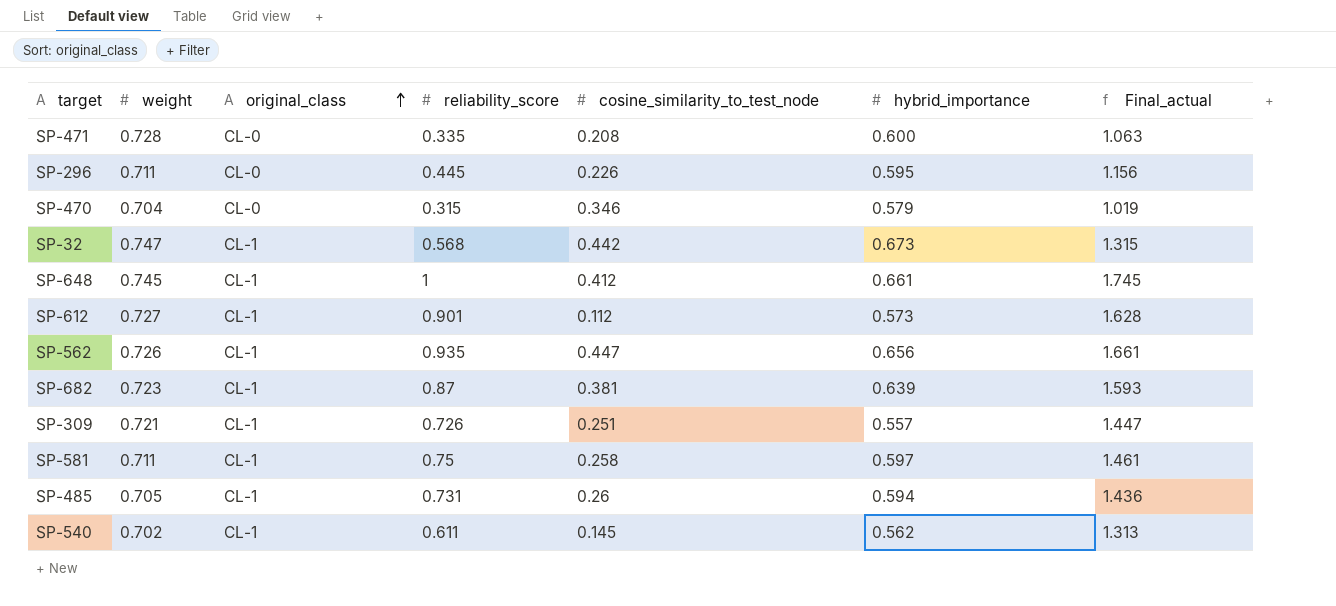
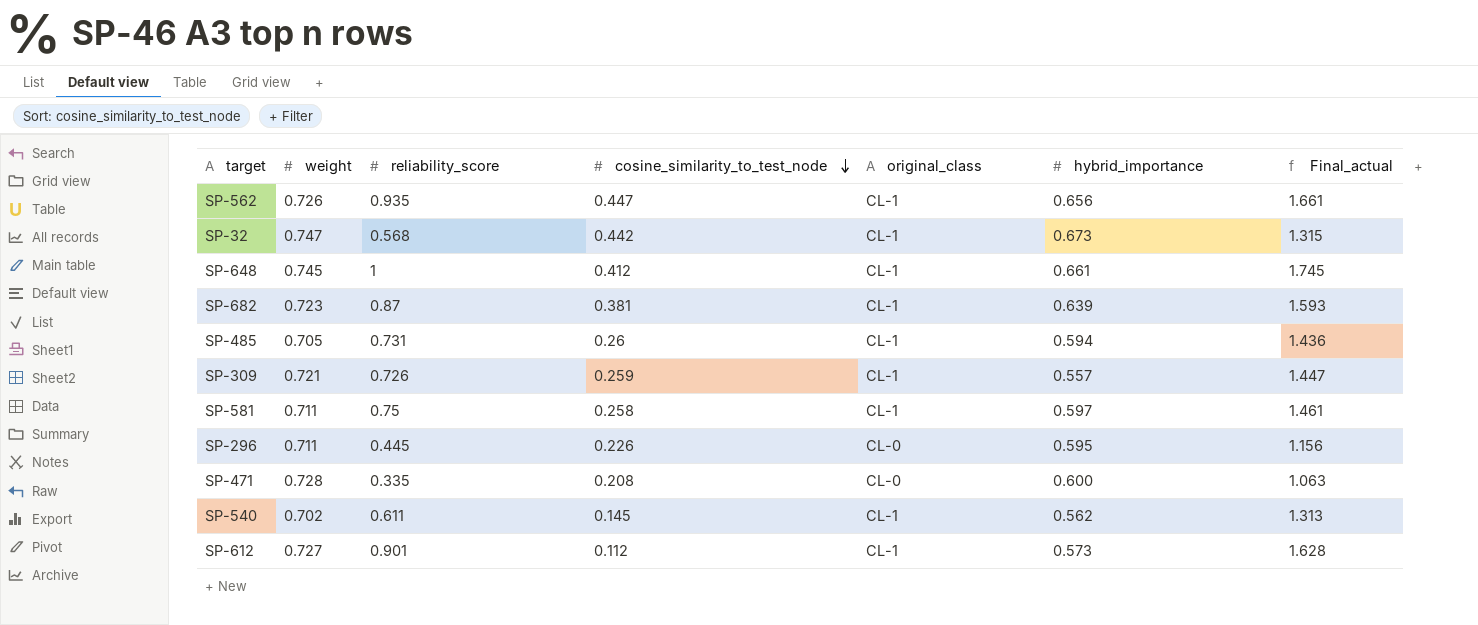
row order: original_class ascending -> cosine_similarity_to_test_node descending
column original_class | position: 3 -> 5
row SP-470: 0.704 | CL-0 | 0.315 | 0.346 | 0.579 | 1.019 -> none
SP-309 | cosine_similarity_to_test_node: 0.251 -> 0.259

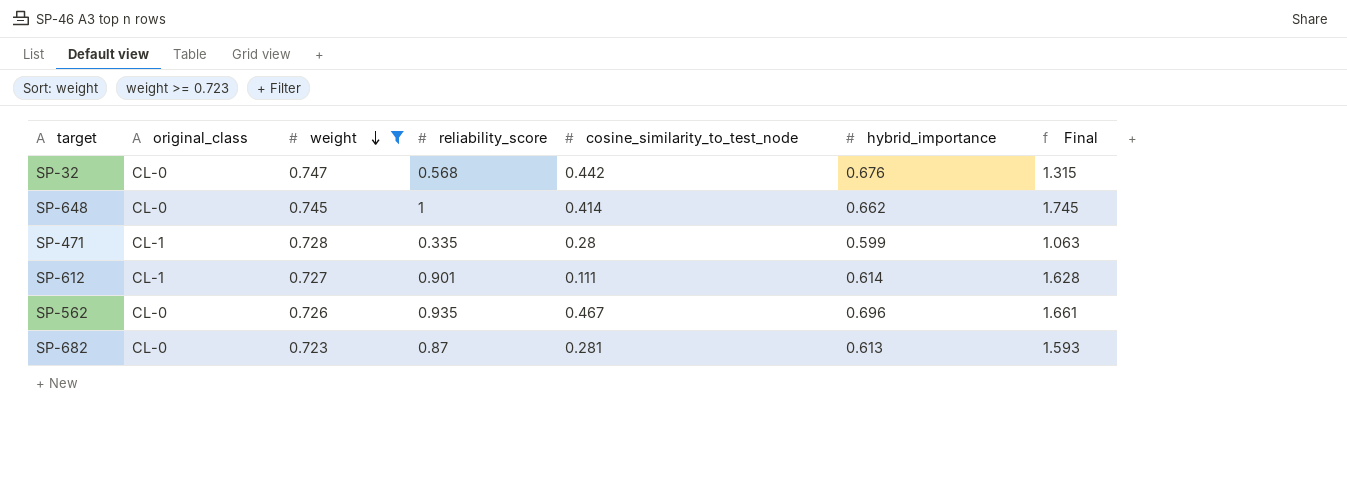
filter: none -> weight >= 0.723
row order: cosine_similarity_to_test_node descending -> weight descending
column original_class | position: 5 -> 2
column name: Final_actual -> Final
SP-32 | original_class: CL-1 -> CL-0
SP-32 | hybrid_importance: 0.673 -> 0.676
SP-648 | original_class: CL-1 -> CL-0
SP-648 | cosine_similarity_to_test_node: 0.412 -> 0.414
SP-648 | hybrid_importance: 0.661 -> 0.662
SP-471 | original_class: CL-0 -> CL-1
SP-471 | cosine_similarity_to_test_node: 0.208 -> 0.28
SP-471 | hybrid_importance: 0.600 -> 0.599
SP-612 | cosine_similarity_to_test_node: 0.112 -> 0.111
SP-612 | hybrid_importance: 0.573 -> 0.614
SP-562 | original_class: CL-1 -> CL-0
SP-562 | cosine_similarity_to_test_node: 0.447 -> 0.467
SP-562 | hybrid_importance: 0.656 -> 0.696
SP-682 | original_class: CL-1 -> CL-0
SP-682 | cosine_similarity_to_test_node: 0.381 -> 0.281
SP-682 | hybrid_importance: 0.639 -> 0.613

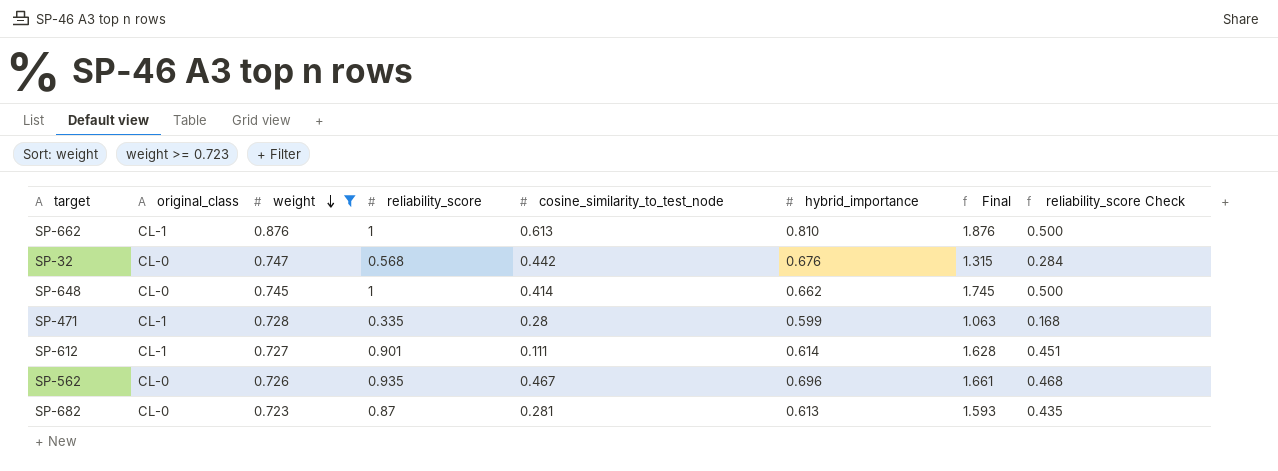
column reliability_score Check | formula: none -> [reliability_score] * 0.5
row SP-662: none -> CL-1 | 0.876 | 1 | 0.613 | 0.810 | 1.876 | 0.500

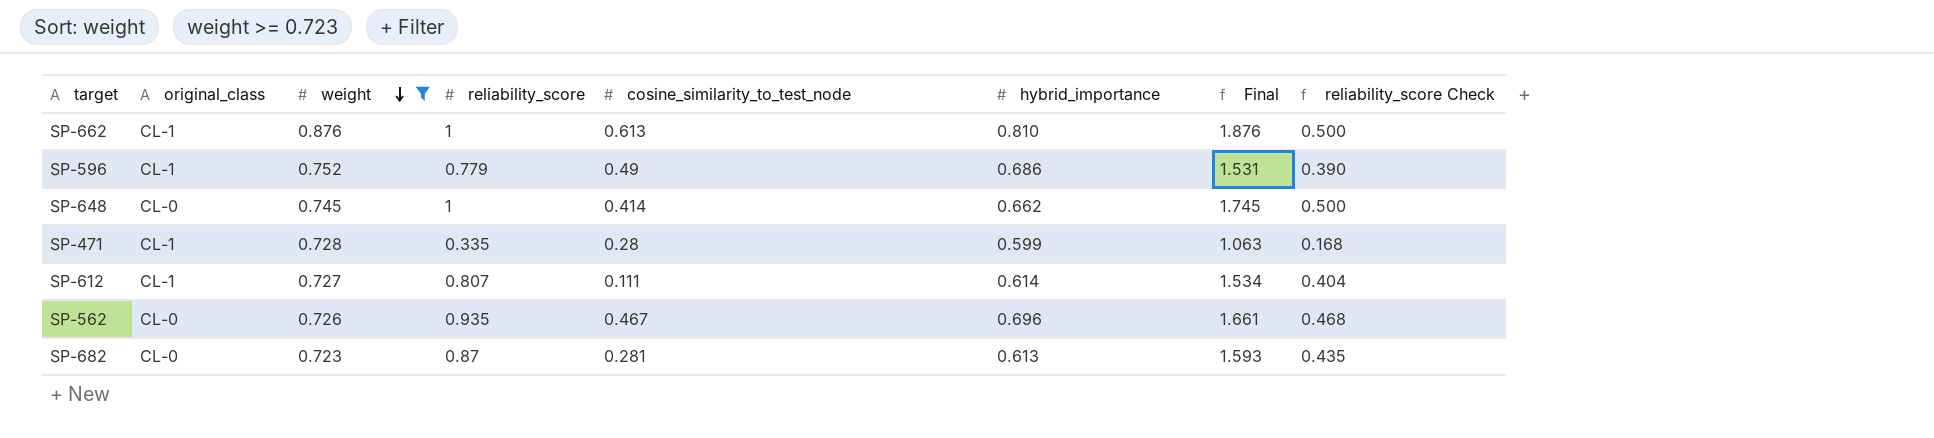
row SP-32: CL-0 | 0.747 | 0.568 | 0.442 | 0.676 | 1.315 | 0.284 -> none
row SP-596: none -> CL-1 | 0.752 | 0.779 | 0.49 | 0.686 | 1.531 | 0.390
SP-612 | reliability_score: 0.901 -> 0.807
SP-612 | Final: 1.628 -> 1.534
SP-612 | reliability_score Check: 0.451 -> 0.404

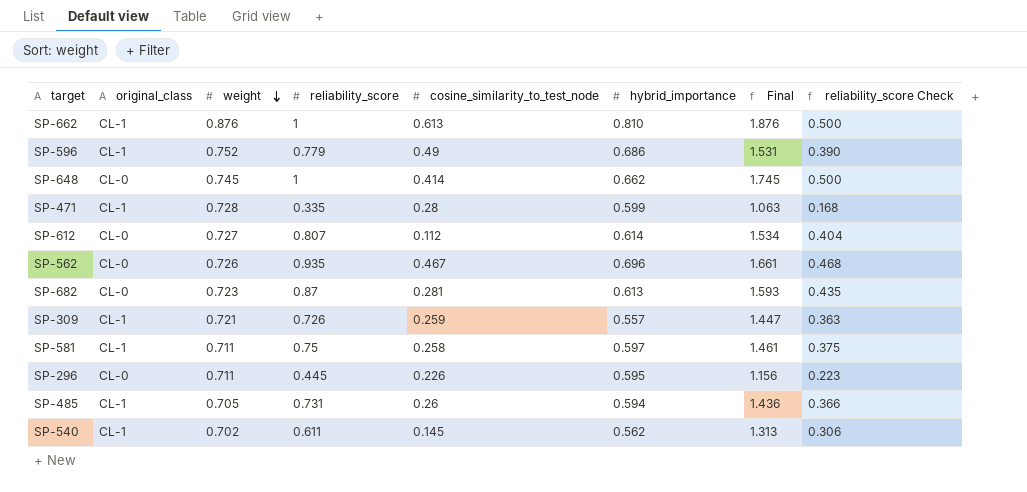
filter: weight >= 0.723 -> none
SP-612 | original_class: CL-1 -> CL-0
SP-612 | cosine_similarity_to_test_node: 0.111 -> 0.112

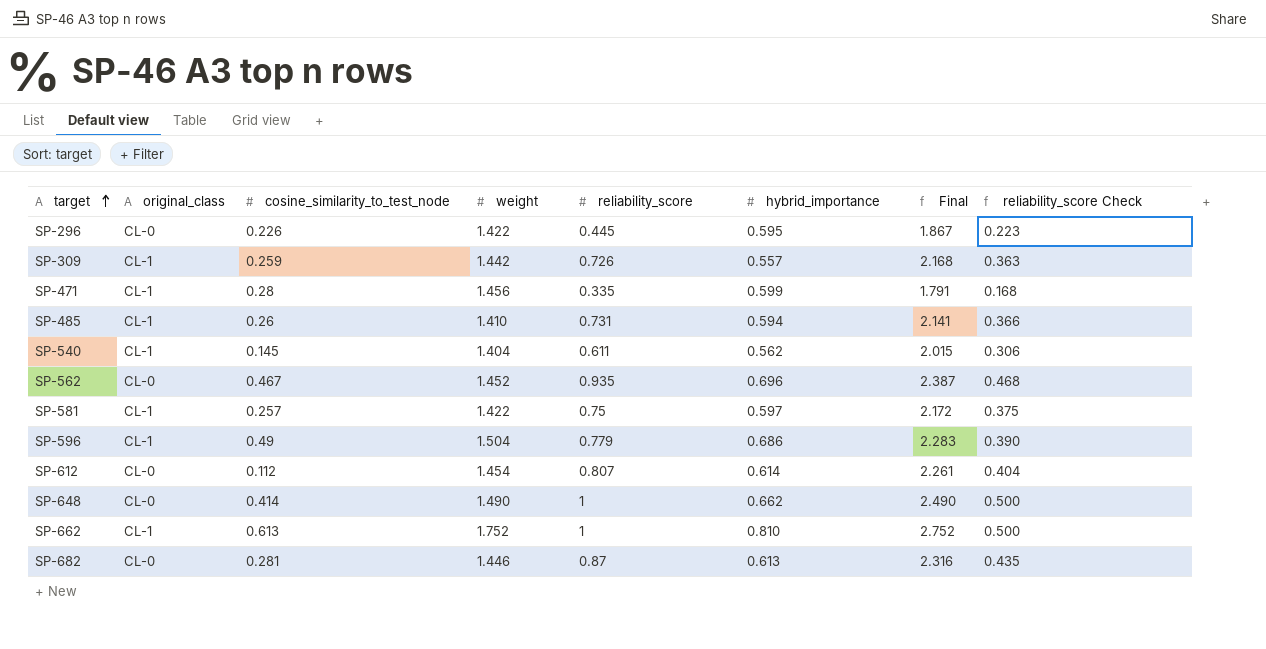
row order: weight descending -> target ascending
column cosine_similarity_to_test_node | position: 5 -> 3
SP-296 | weight: 0.711 -> 1.422
SP-296 | Final: 1.156 -> 1.867
SP-309 | weight: 0.721 -> 1.442
SP-309 | Final: 1.447 -> 2.168
SP-471 | weight: 0.728 -> 1.456
SP-471 | Final: 1.063 -> 1.791
SP-485 | weight: 0.705 -> 1.410
SP-485 | Final: 1.436 -> 2.141
SP-540 | weight: 0.702 -> 1.404
SP-540 | Final: 1.313 -> 2.015
SP-562 | weight: 0.726 -> 1.452
SP-562 | Final: 1.661 -> 2.387
SP-581 | cosine_similarity_to_test_node: 0.258 -> 0.257
SP-581 | weight: 0.711 -> 1.422
SP-581 | Final: 1.461 -> 2.172
SP-596 | weight: 0.752 -> 1.504
SP-596 | Final: 1.531 -> 2.283
SP-612 | weight: 0.727 -> 1.454
SP-612 | Final: 1.534 -> 2.261
SP-648 | weight: 0.745 -> 1.490
SP-648 | Final: 1.745 -> 2.490
SP-662 | weight: 0.876 -> 1.752
SP-662 | Final: 1.876 -> 2.752
SP-682 | weight: 0.723 -> 1.446
SP-682 | Final: 1.593 -> 2.316

